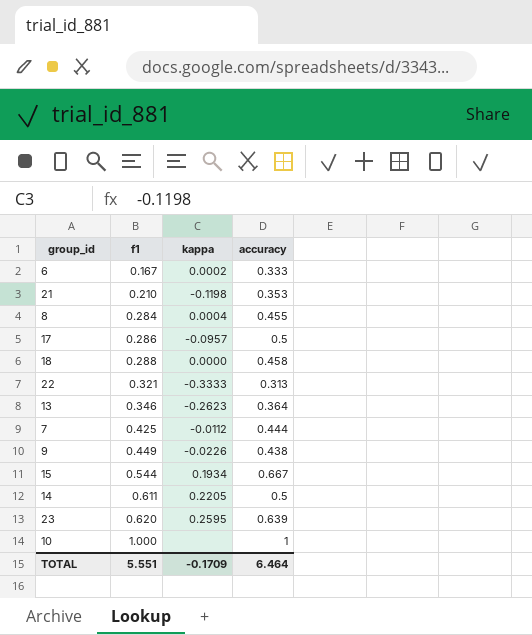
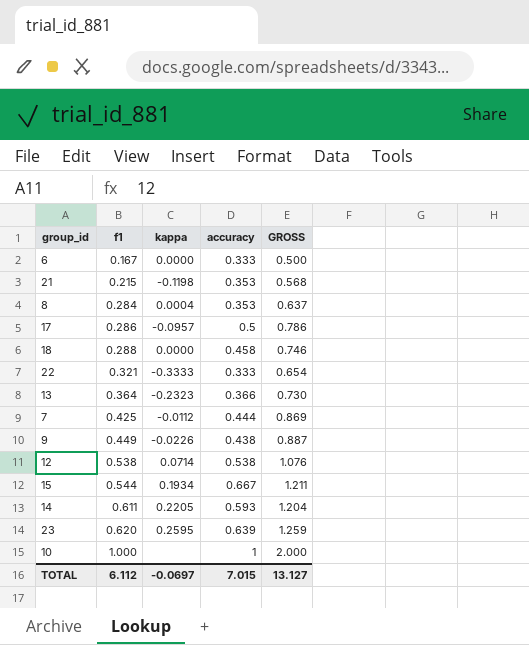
column GROSS | formula: none -> [f1] + [accuracy]
6 | kappa: 0.0002 -> 0.0000
21 | f1: 0.210 -> 0.215
8 | accuracy: 0.455 -> 0.353
22 | accuracy: 0.313 -> 0.333
13 | f1: 0.346 -> 0.364
13 | kappa: -0.2623 -> -0.2323
13 | accuracy: 0.364 -> 0.366
row 12: none -> 0.538 | 0.0714 | 0.538 | 1.076
14 | accuracy: 0.5 -> 0.593
TOTAL | f1: 5.551 -> 6.112
TOTAL | kappa: -0.1709 -> -0.0697
TOTAL | accuracy: 6.464 -> 7.015

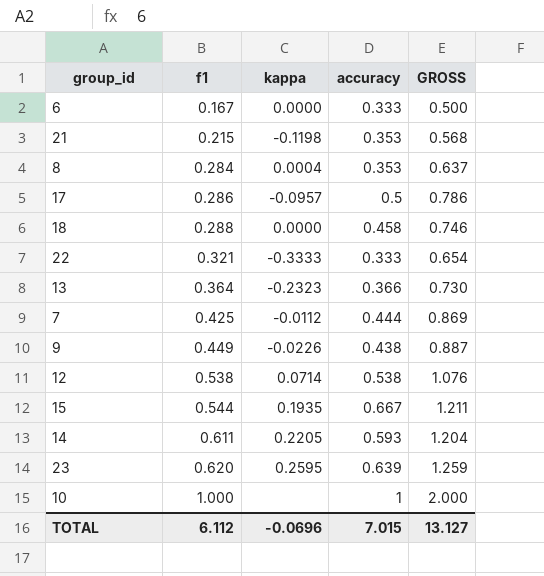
15 | kappa: 0.1934 -> 0.1935
TOTAL | kappa: -0.0697 -> -0.0696

